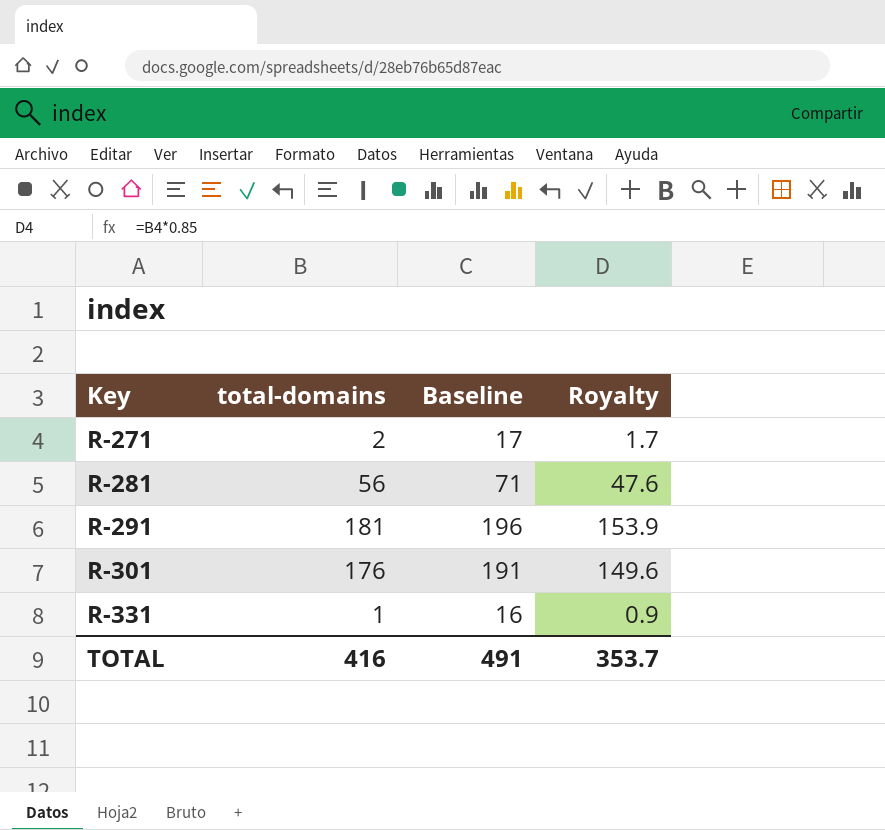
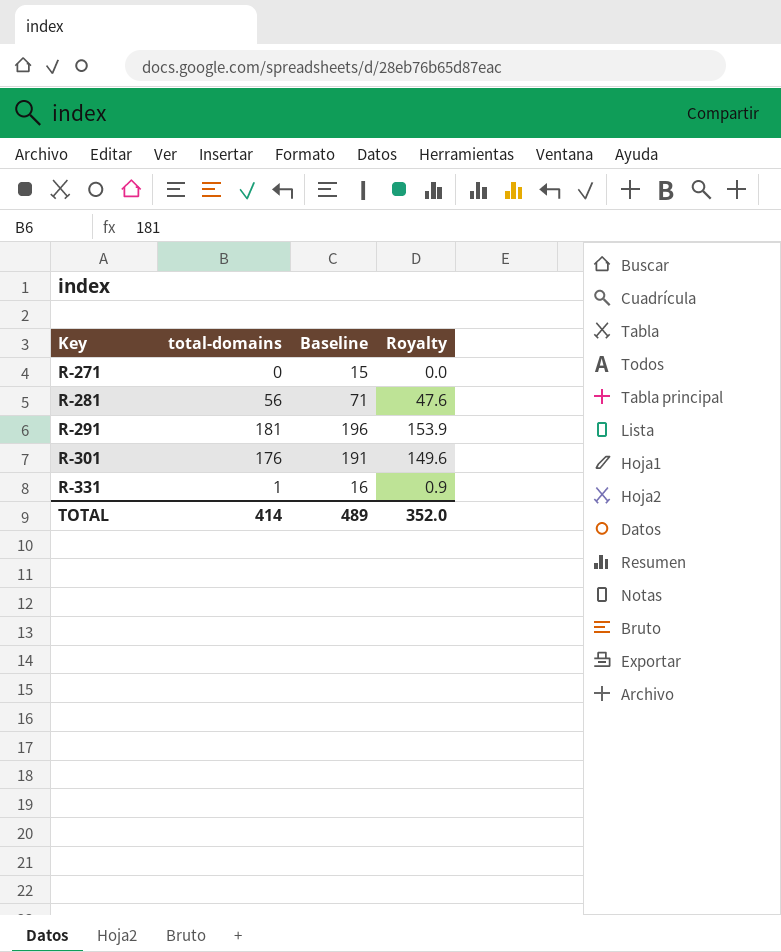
R-271 | total-domains: 2 -> 0
R-271 | Baseline: 17 -> 15
R-271 | Royalty: 1.7 -> 0.0
TOTAL | total-domains: 416 -> 414
TOTAL | Baseline: 491 -> 489
TOTAL | Royalty: 353.7 -> 352.0

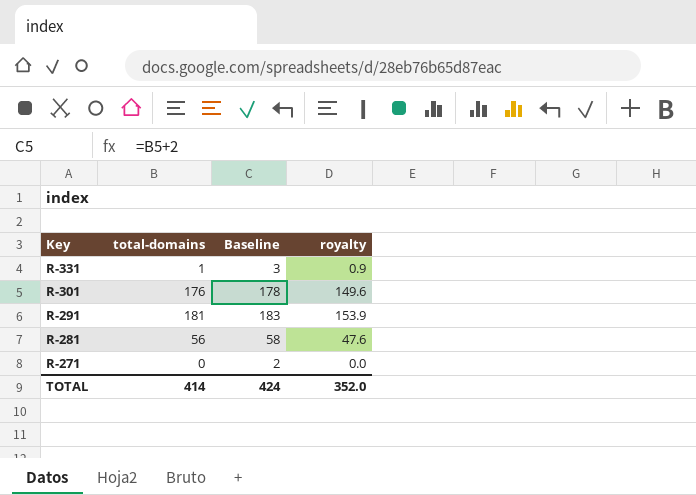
row order: Key ascending -> Key descending
column Baseline | formula: [total-domains] + 15 -> [total-domains] + 2
column name: Royalty -> royalty
TOTAL | Baseline: 489 -> 424

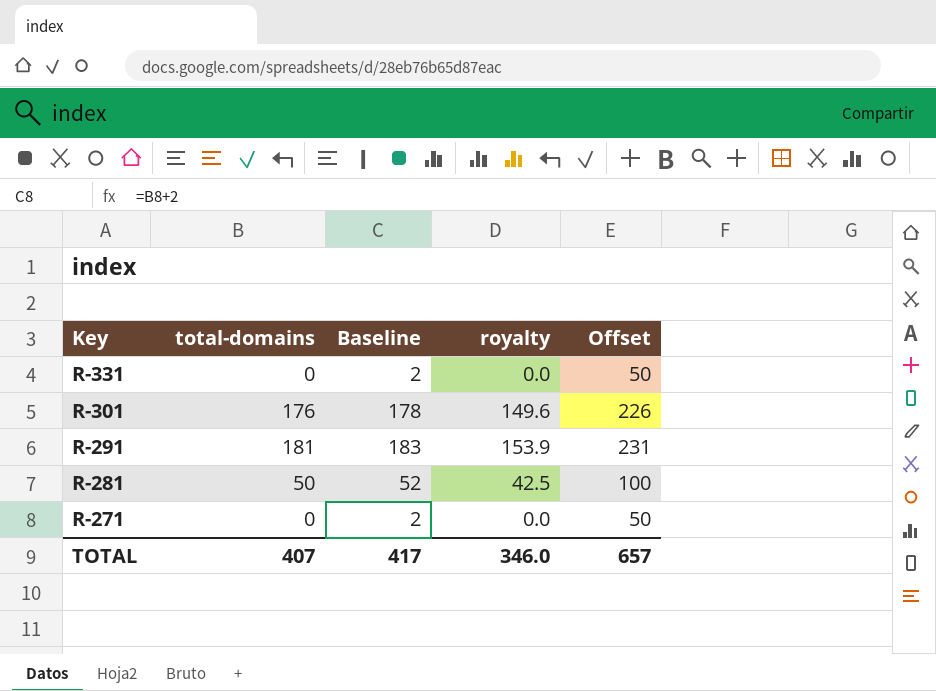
column Offset | formula: none -> [total-domains] + 50
R-331 | total-domains: 1 -> 0
R-331 | Baseline: 3 -> 2
R-331 | royalty: 0.9 -> 0.0
R-281 | total-domains: 56 -> 50
R-281 | Baseline: 58 -> 52
R-281 | royalty: 47.6 -> 42.5
TOTAL | total-domains: 414 -> 407
TOTAL | Baseline: 424 -> 417
TOTAL | royalty: 352.0 -> 346.0

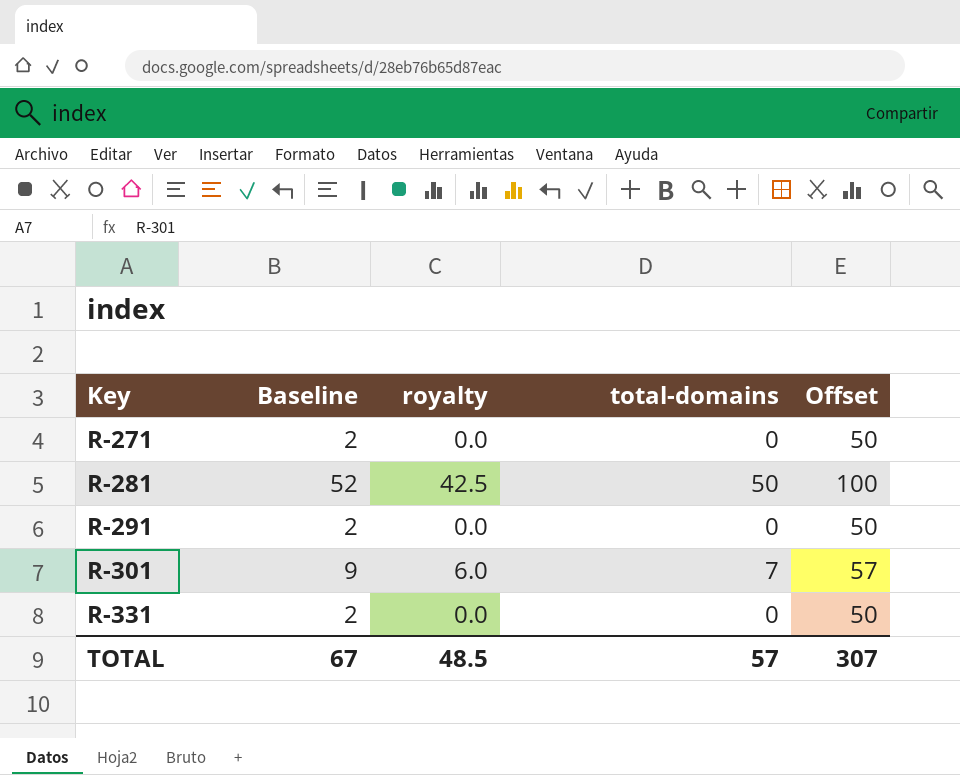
row order: Key descending -> Key ascending
column total-domains | position: 2 -> 4
R-291 | Baseline: 183 -> 2
R-291 | royalty: 153.9 -> 0.0
R-291 | total-domains: 181 -> 0
R-291 | Offset: 231 -> 50
R-301 | Baseline: 178 -> 9
R-301 | royalty: 149.6 -> 6.0
R-301 | total-domains: 176 -> 7
R-301 | Offset: 226 -> 57
TOTAL | Baseline: 417 -> 67
TOTAL | royalty: 346.0 -> 48.5
TOTAL | total-domains: 407 -> 57
TOTAL | Offset: 657 -> 307

